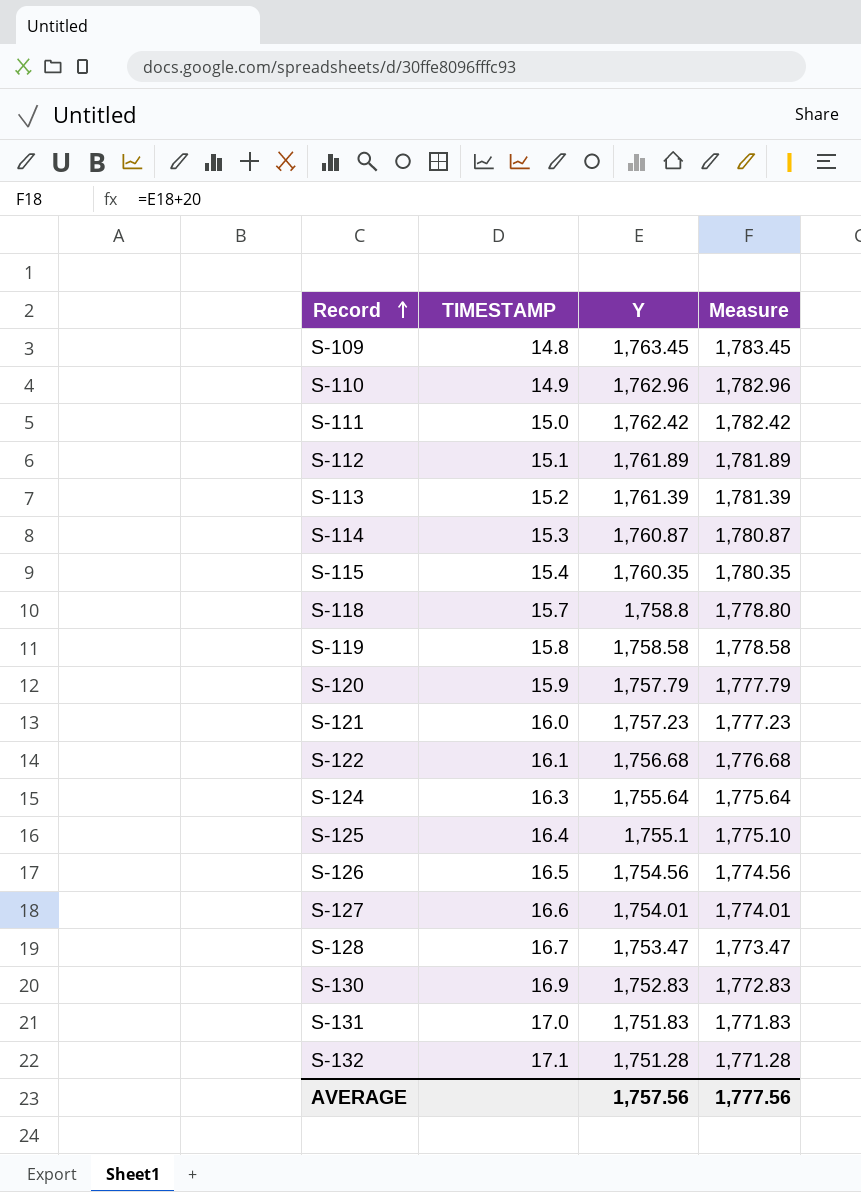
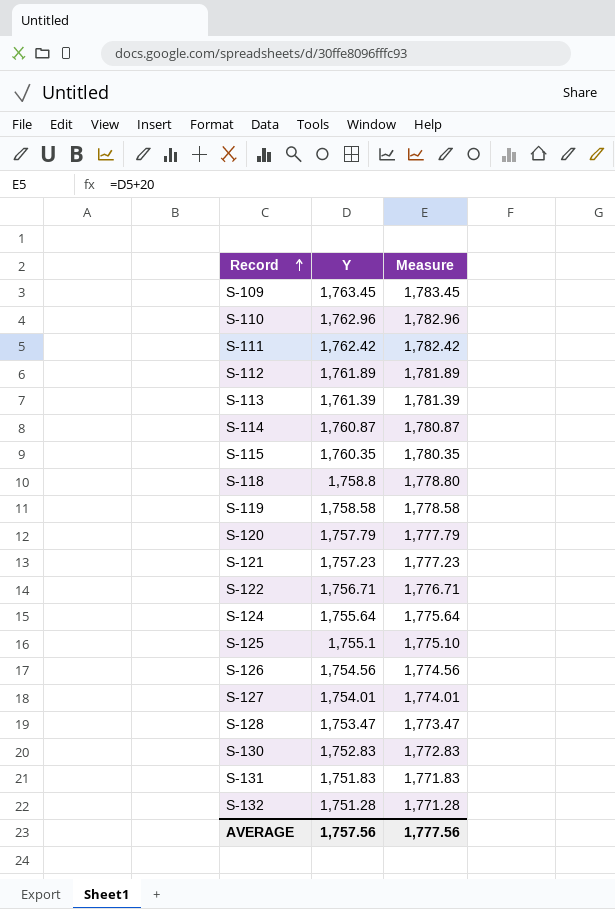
column TIMESTAMP | position: 2 -> none
S-122 | Y: 1,756.68 -> 1,756.71
S-122 | Measure: 1,776.68 -> 1,776.71

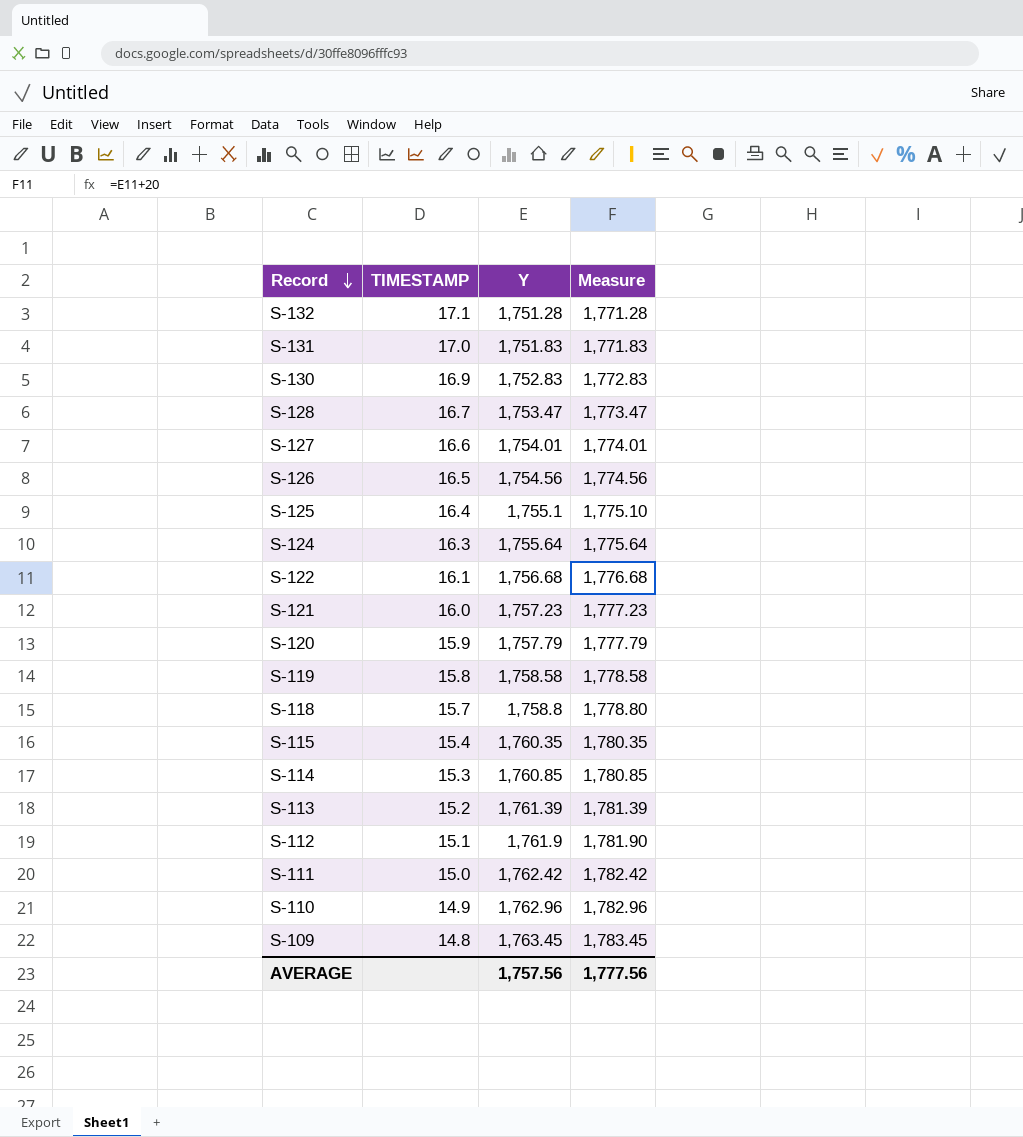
row order: Record ascending -> Record descending
column TIMESTAMP | position: none -> 2
S-122 | Y: 1,756.71 -> 1,756.68
S-122 | Measure: 1,776.71 -> 1,776.68
S-114 | Y: 1,760.87 -> 1,760.85
S-114 | Measure: 1,780.87 -> 1,780.85
S-112 | Y: 1,761.89 -> 1,761.9
S-112 | Measure: 1,781.89 -> 1,781.90

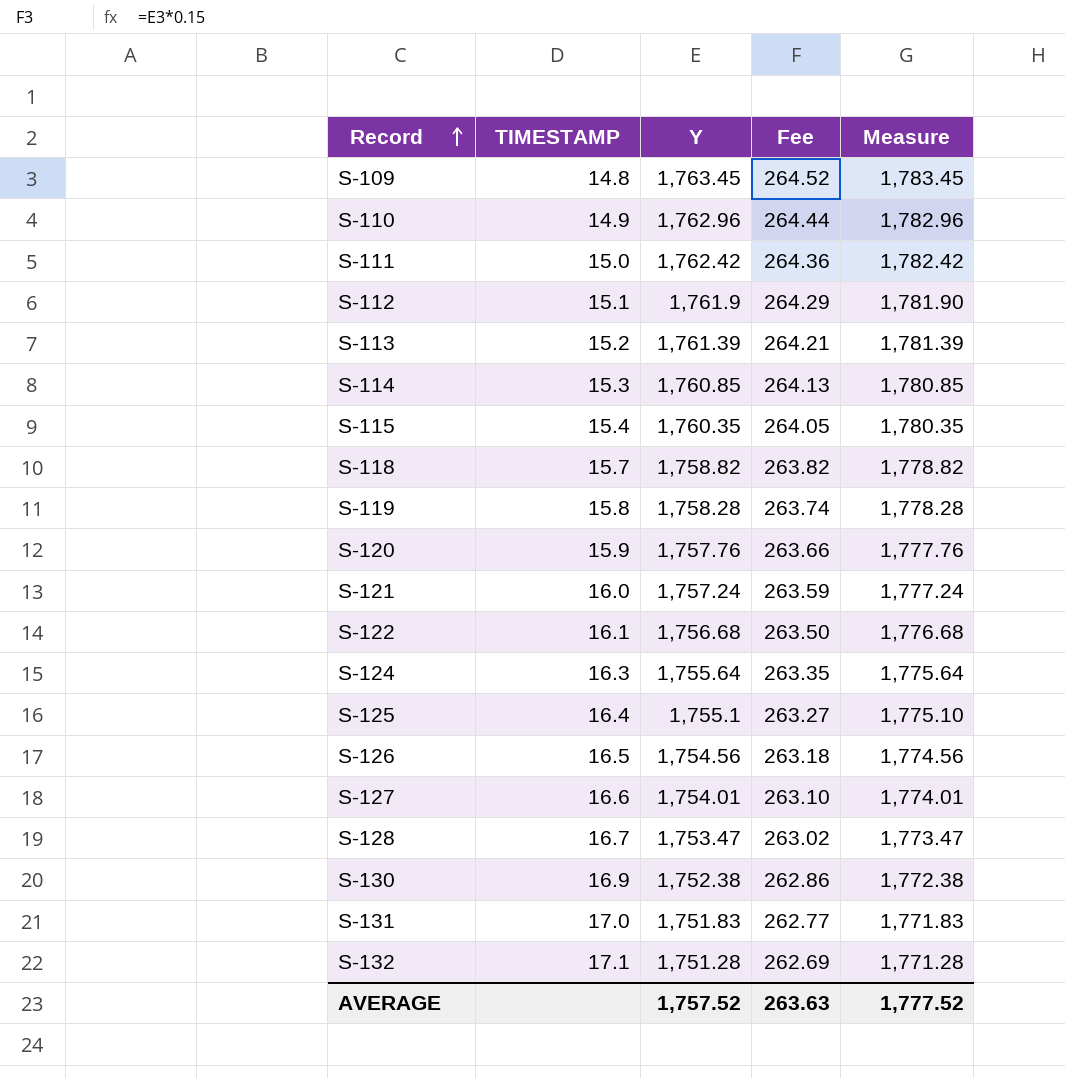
row order: Record descending -> Record ascending
column Fee | formula: none -> [Y] * 0.15
S-118 | Y: 1,758.8 -> 1,758.82
S-118 | Measure: 1,778.80 -> 1,778.82
S-119 | Y: 1,758.58 -> 1,758.28
S-119 | Measure: 1,778.58 -> 1,778.28
S-120 | Y: 1,757.79 -> 1,757.76
S-120 | Measure: 1,777.79 -> 1,777.76
S-121 | Y: 1,757.23 -> 1,757.24
S-121 | Measure: 1,777.23 -> 1,777.24
S-130 | Y: 1,752.83 -> 1,752.38
S-130 | Measure: 1,772.83 -> 1,772.38
AVERAGE | Y: 1,757.56 -> 1,757.52
AVERAGE | Measure: 1,777.56 -> 1,777.52

